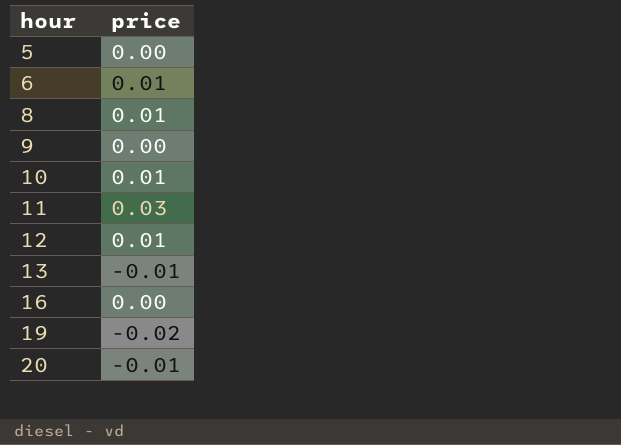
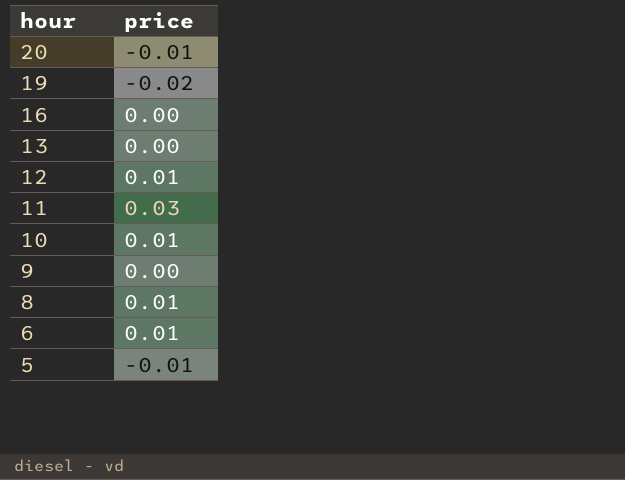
row order: hour ascending -> hour descending
13 | price: -0.01 -> 0.00
5 | price: 0.00 -> -0.01

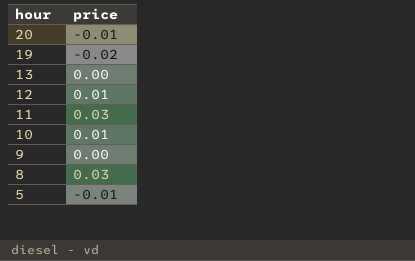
row 16: 0.00 -> none
row 6: 0.01 -> none
8 | price: 0.01 -> 0.03

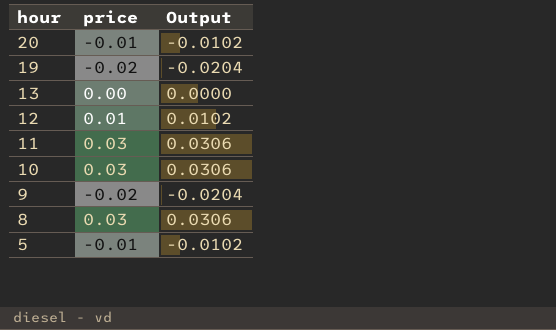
column Output | formula: none -> [price] * 1.02
10 | price: 0.01 -> 0.03
9 | price: 0.00 -> -0.02

